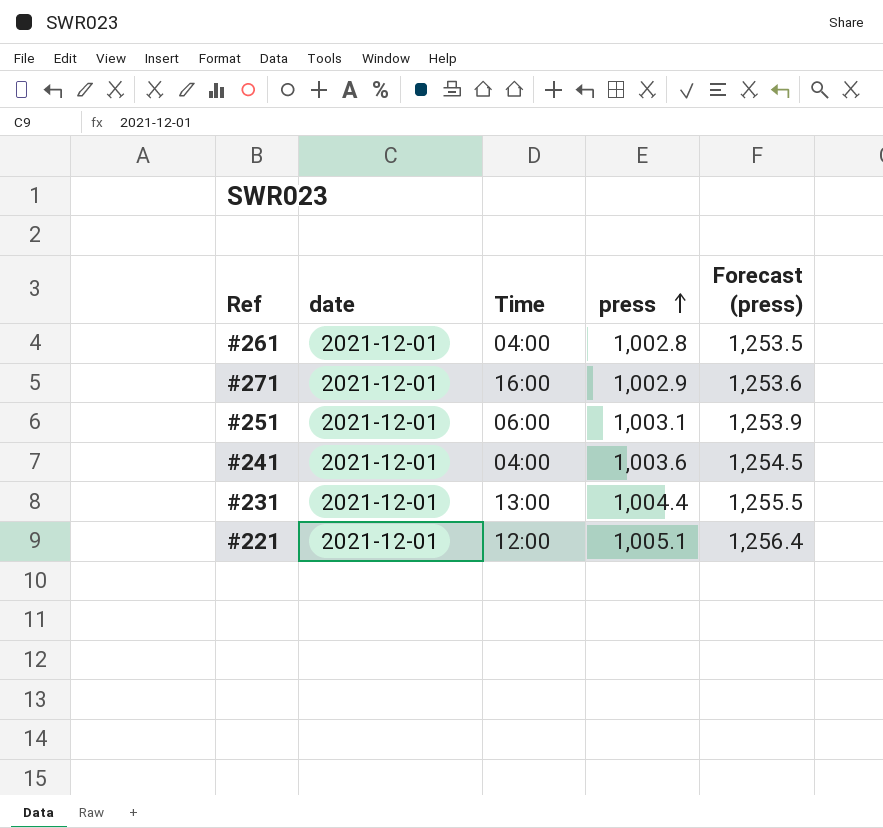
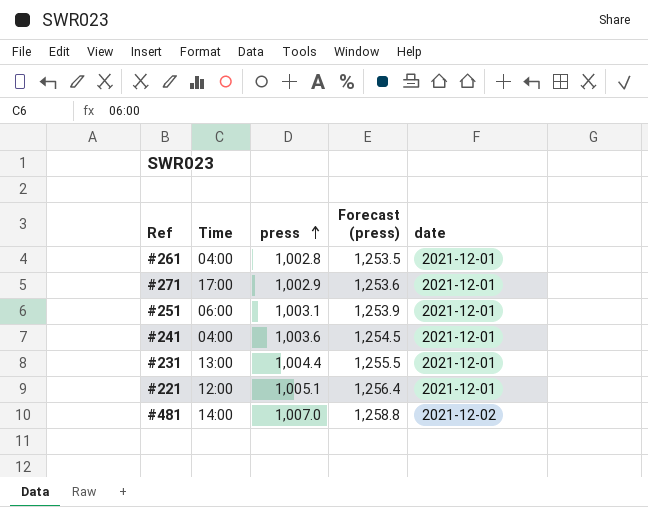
column date | position: 2 -> 5
#271 | Time: 16:00 -> 17:00
row #481: none -> 14:00 | 1,007.0 | 1,258.8 | 2021-12-02

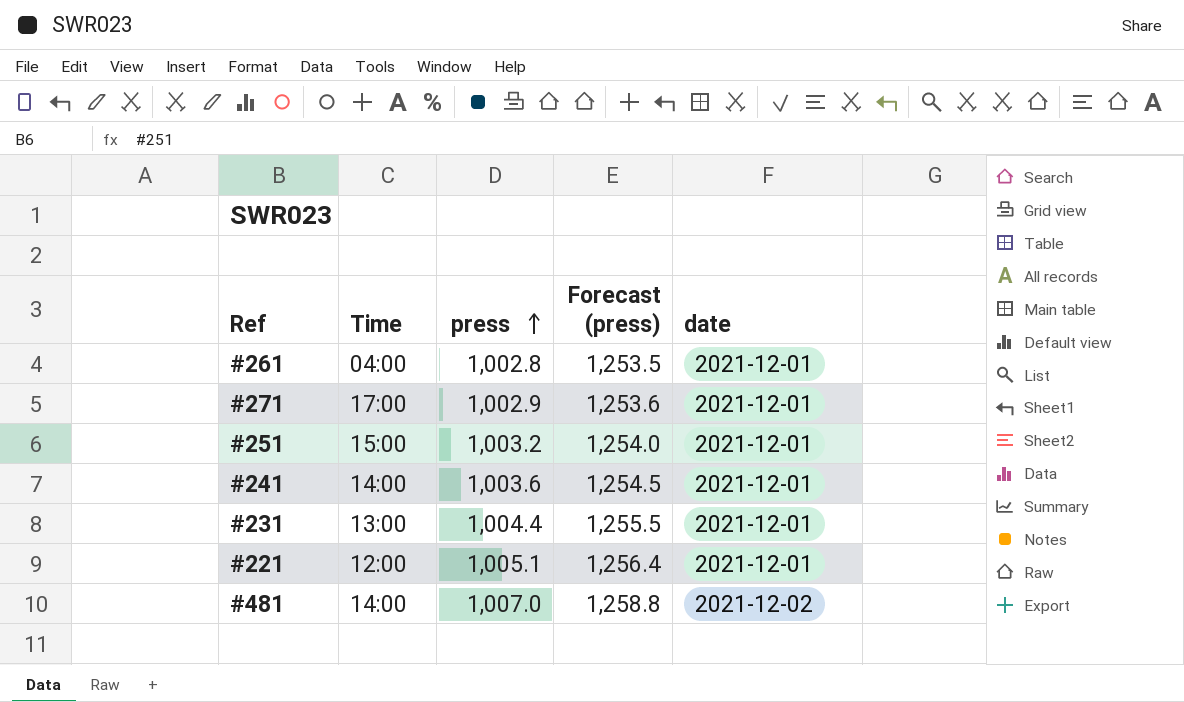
#251 | Time: 06:00 -> 15:00
#251 | press: 1,003.1 -> 1,003.2
#251 | Forecast (press): 1,253.9 -> 1,254.0
#241 | Time: 04:00 -> 14:00

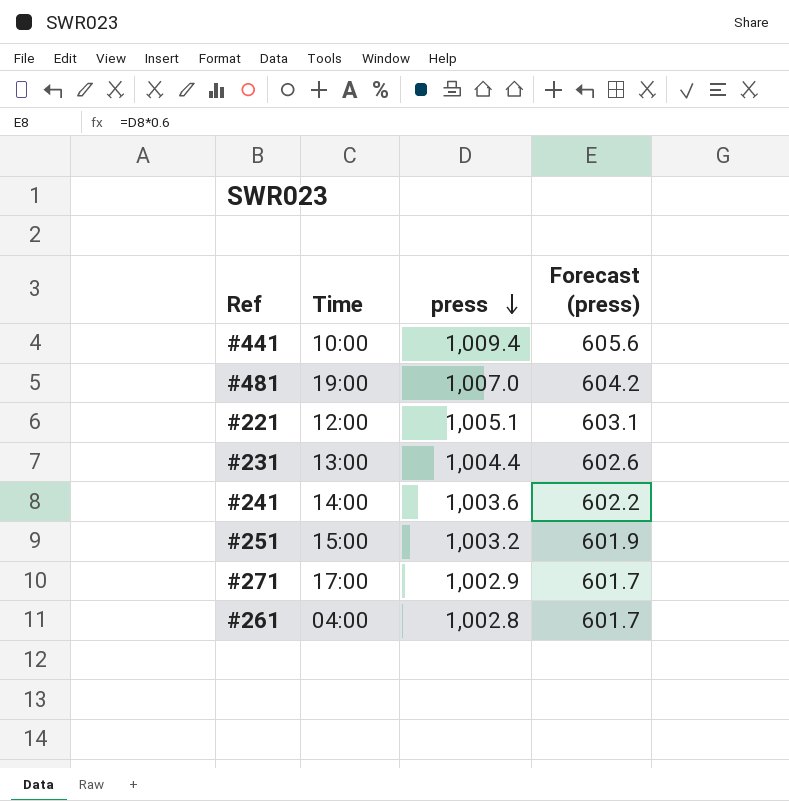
row order: press ascending -> press descending
column date | position: 5 -> none
column Forecast (press) | formula: [press] * 1.25 -> [press] * 0.6
row #441: none -> 10:00 | 1,009.4 | 605.6
#481 | Time: 14:00 -> 19:00

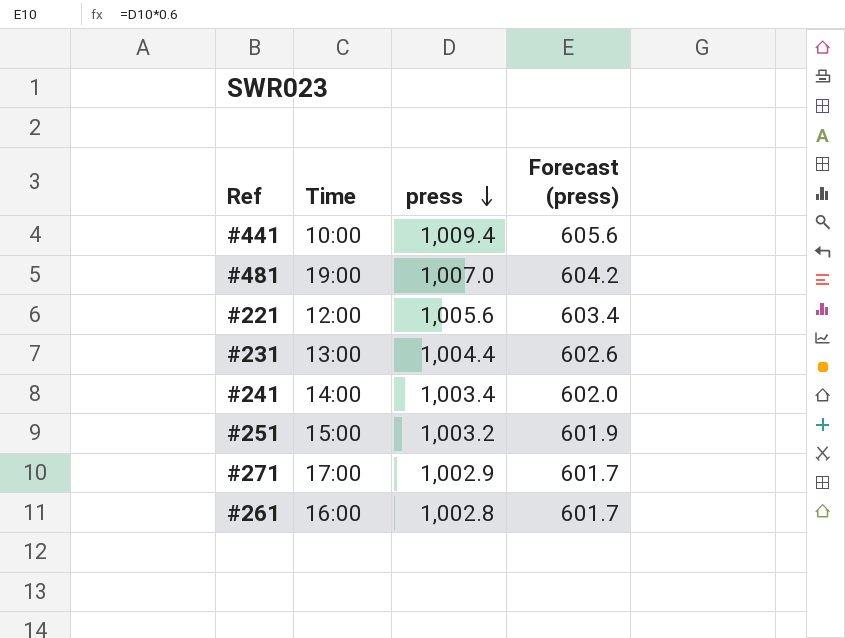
#221 | press: 1,005.1 -> 1,005.6
#221 | Forecast (press): 603.1 -> 603.4
#241 | press: 1,003.6 -> 1,003.4
#241 | Forecast (press): 602.2 -> 602.0
#261 | Time: 04:00 -> 16:00

